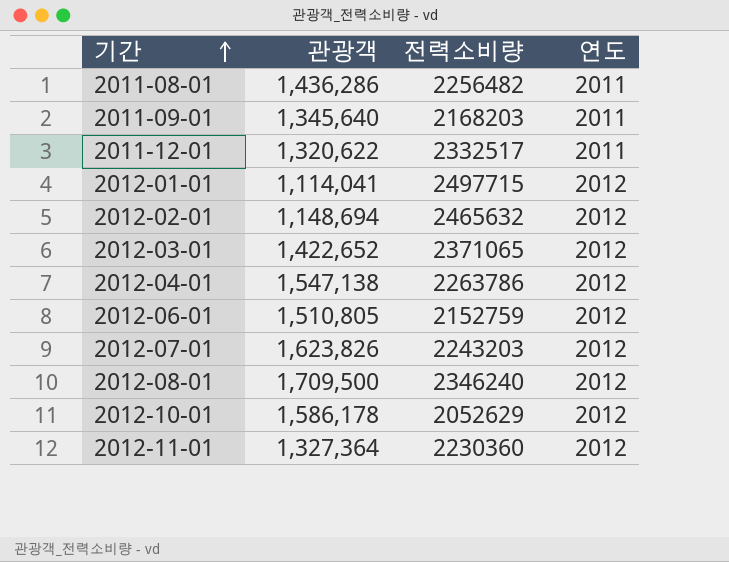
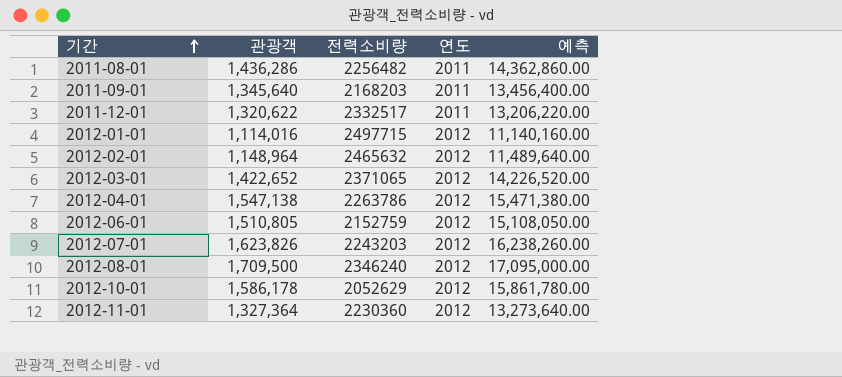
column 예측 | formula: none -> [관광객] * 10
2012-01-01 | 관광객: 1,114,041 -> 1,114,016
2012-02-01 | 관광객: 1,148,694 -> 1,148,964

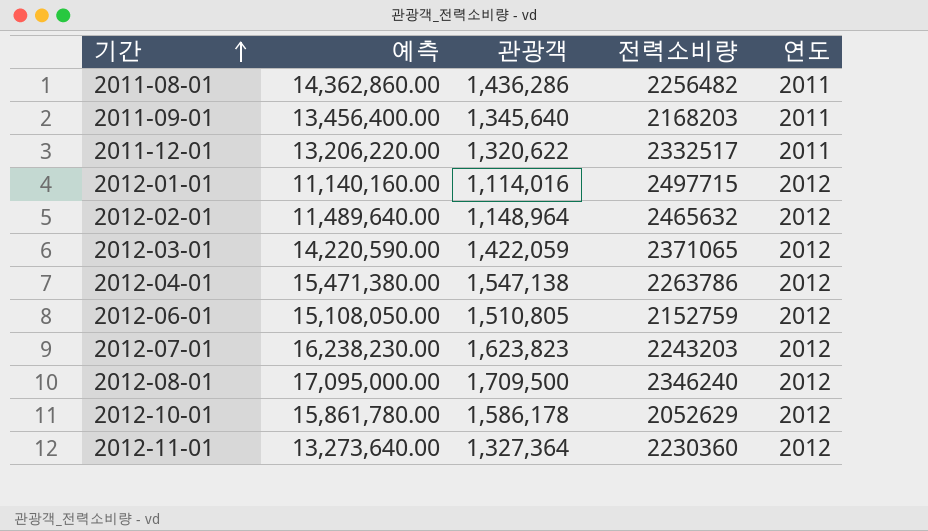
column 예측 | position: 5 -> 2
2012-03-01 | 예측: 14,226,520.00 -> 14,220,590.00
2012-03-01 | 관광객: 1,422,652 -> 1,422,059
2012-07-01 | 예측: 16,238,260.00 -> 16,238,230.00
2012-07-01 | 관광객: 1,623,826 -> 1,623,823

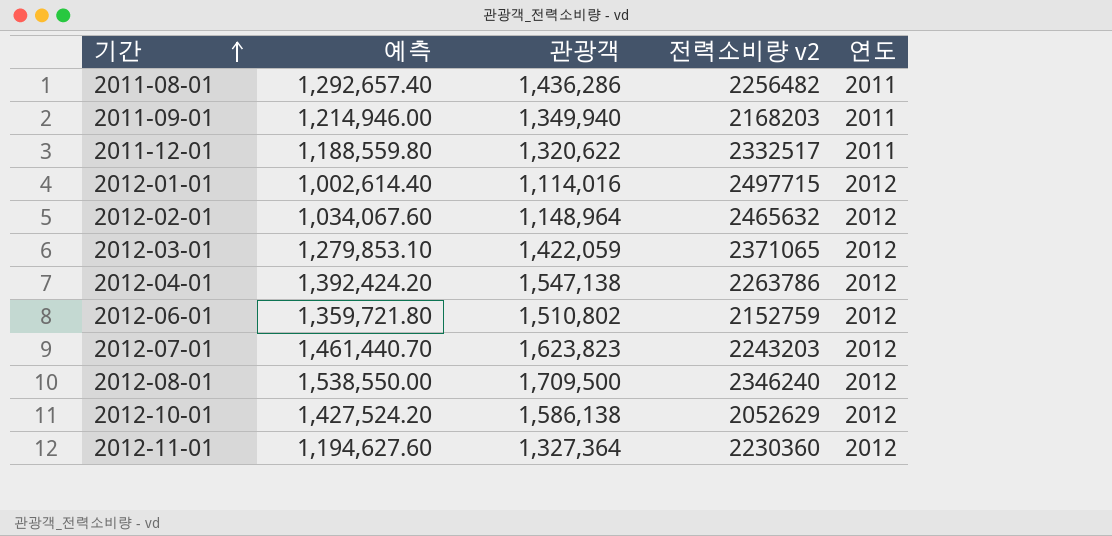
column 예측 | formula: [관광객] * 10 -> [관광객] * 0.9
column name: 전력소비량 -> 전력소비량 v2
2011-09-01 | 관광객: 1,345,640 -> 1,349,940
2012-06-01 | 관광객: 1,510,805 -> 1,510,802
2012-10-01 | 관광객: 1,586,178 -> 1,586,138

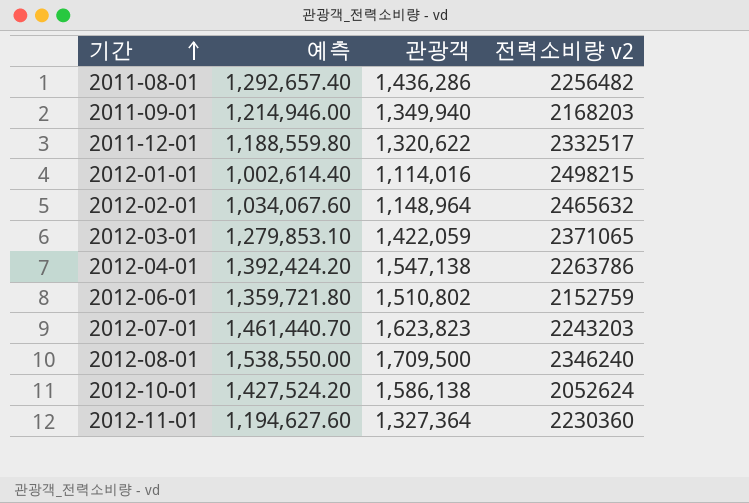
column 연도 | position: 5 -> none
2012-01-01 | 전력소비량 v2: 2497715 -> 2498215
2012-10-01 | 전력소비량 v2: 2052629 -> 2052624

